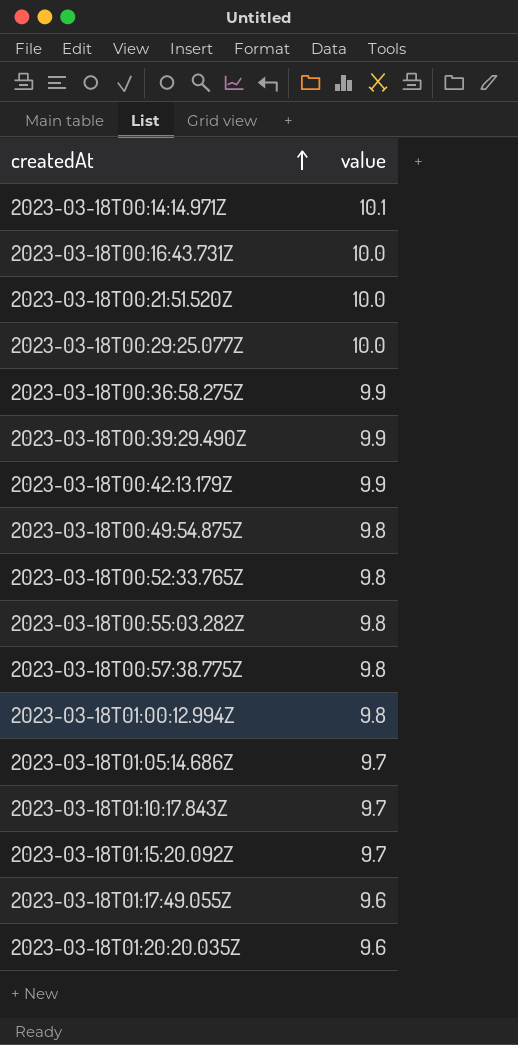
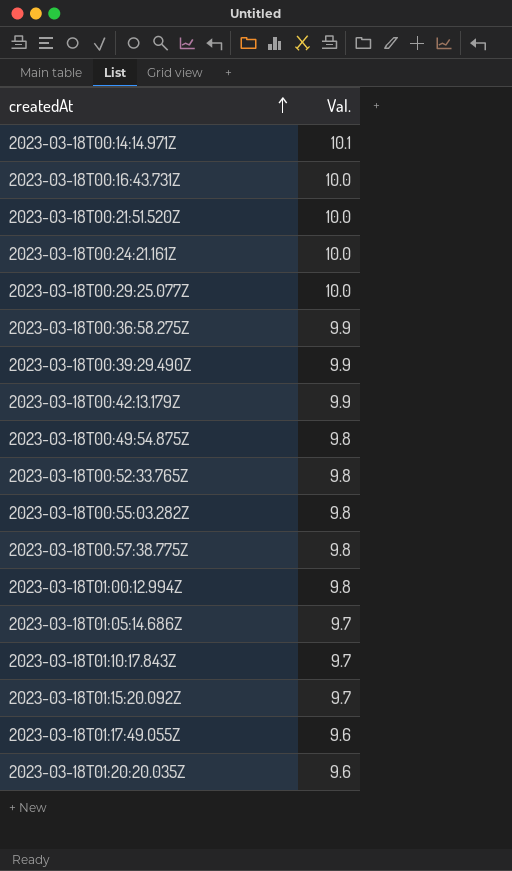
column name: value -> Val.
row 2023-03-18T00:24:21.161Z: none -> 10.0

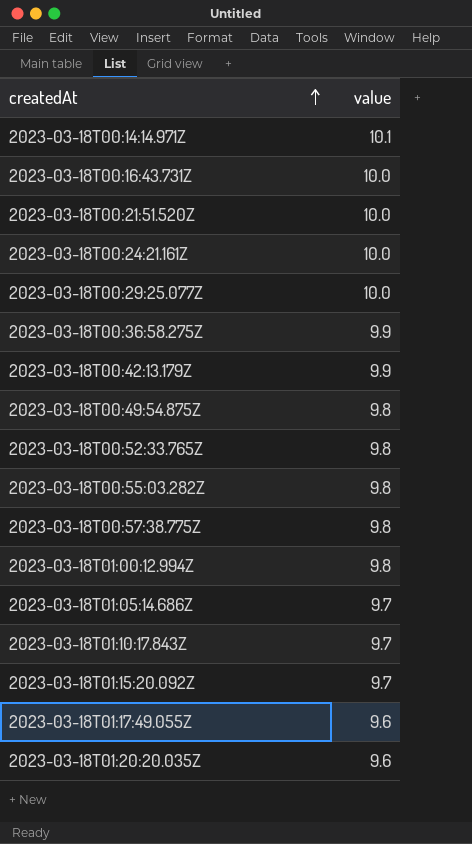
column name: Val. -> value
row 2023-03-18T00:39:29.490Z: 9.9 -> none

